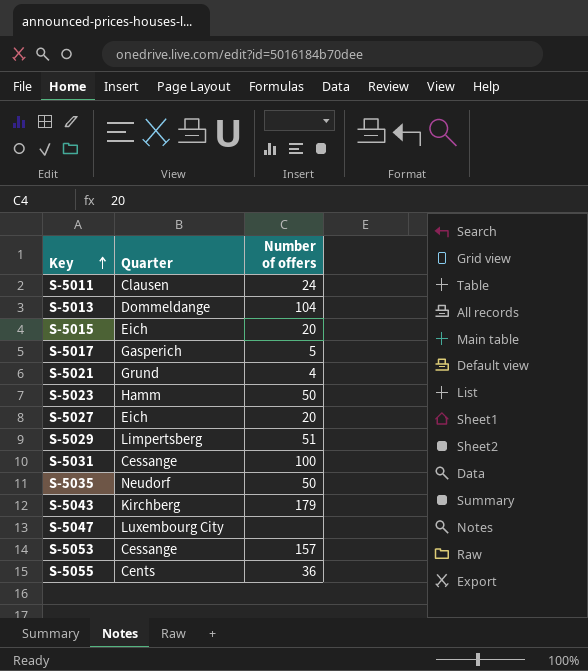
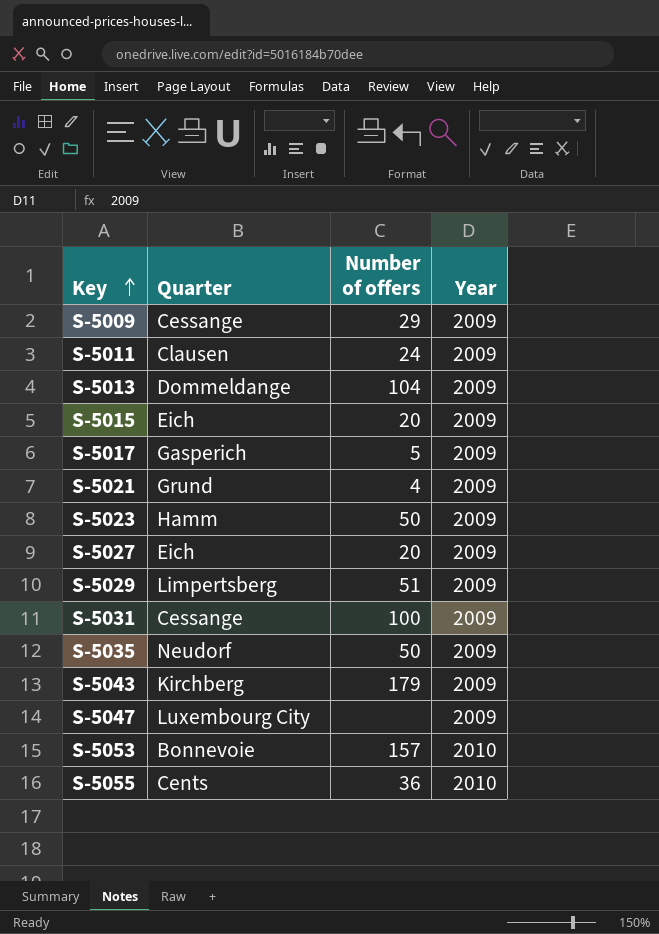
column Year | position: none -> 4
row S-5009: none -> Cessange | 29 | 2009
S-5053 | Quarter: Cessange -> Bonnevoie

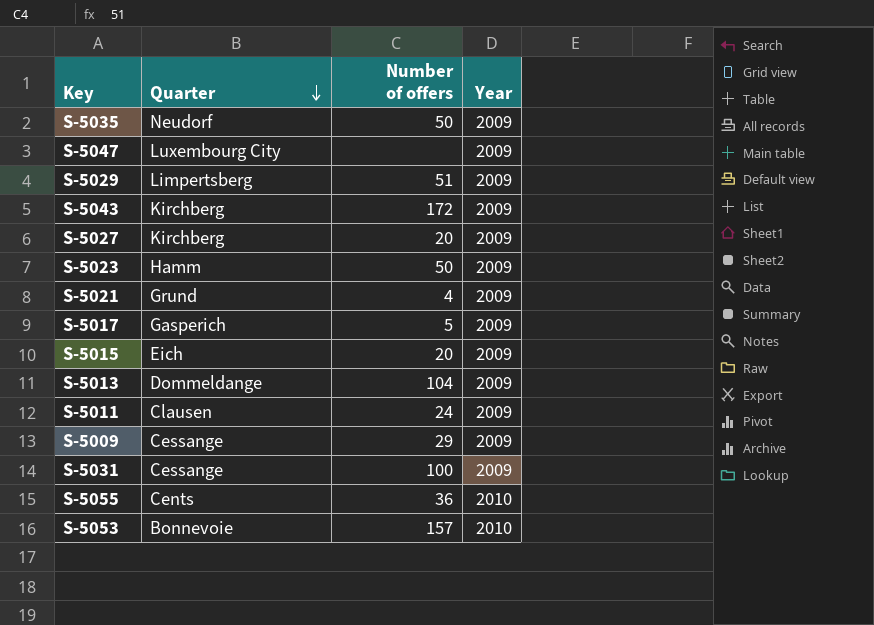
row order: Key ascending -> Quarter descending
S-5043 | Number of offers: 179 -> 172
S-5027 | Quarter: Eich -> Kirchberg

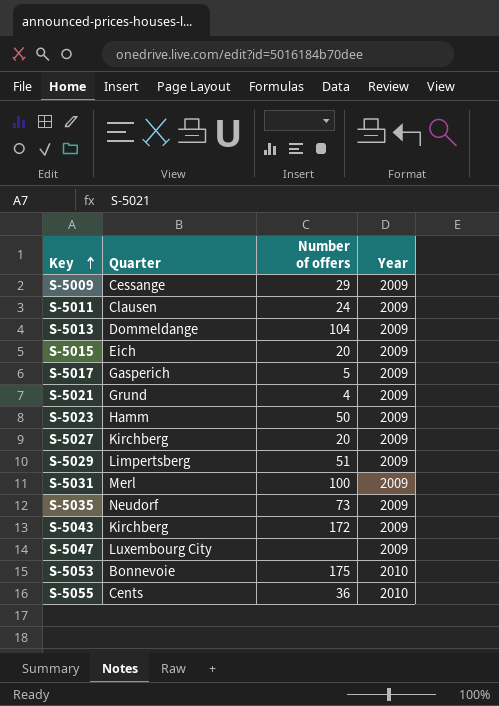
row order: Quarter descending -> Key ascending
S-5031 | Quarter: Cessange -> Merl
S-5035 | Number of offers: 50 -> 73
S-5053 | Number of offers: 157 -> 175

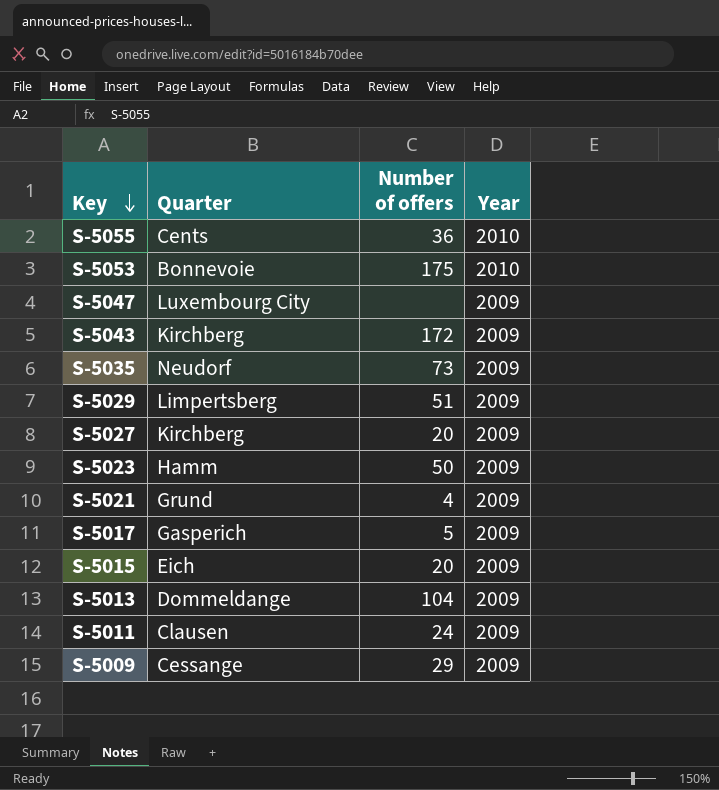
row order: Key ascending -> Key descending
row S-5031: Merl | 100 | 2009 -> none

